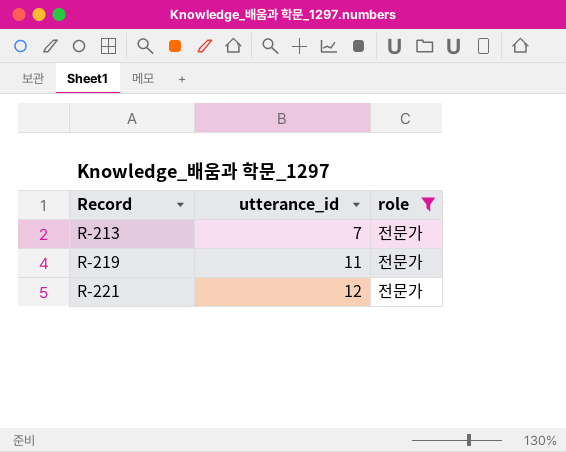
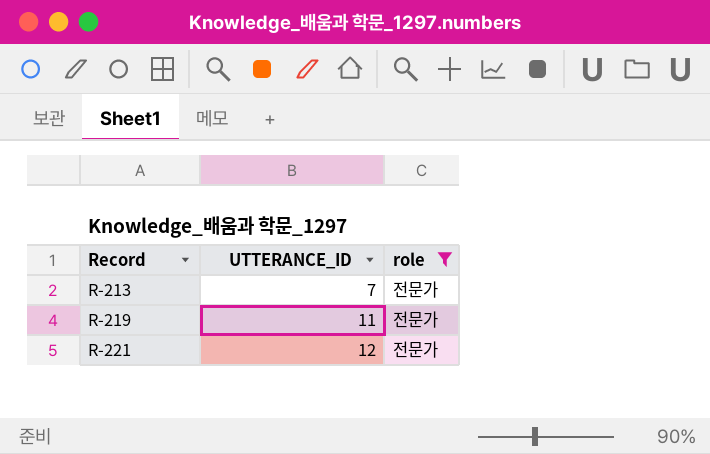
column name: utterance_id -> UTTERANCE_ID

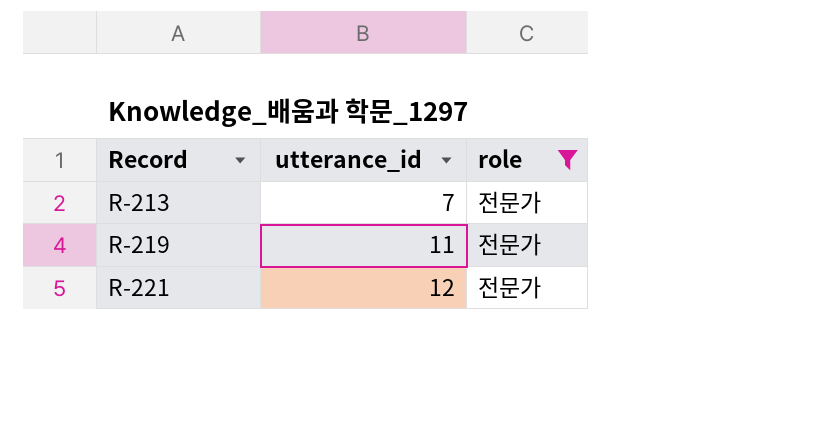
column name: UTTERANCE_ID -> utterance_id

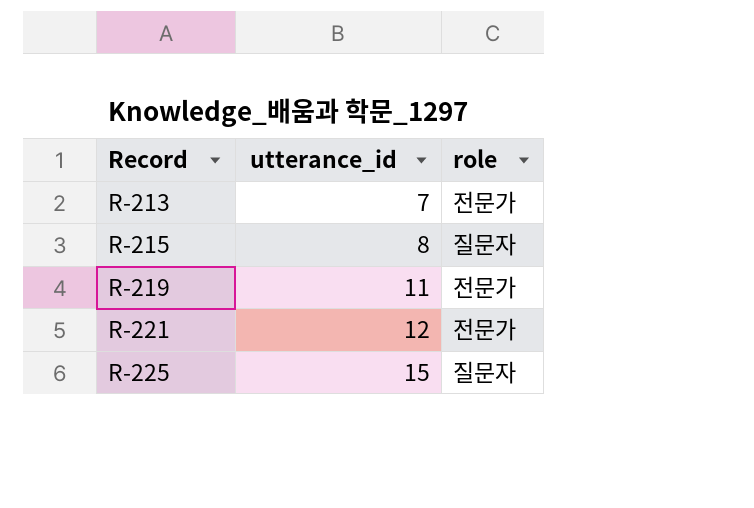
filter: role = 전문가 -> none

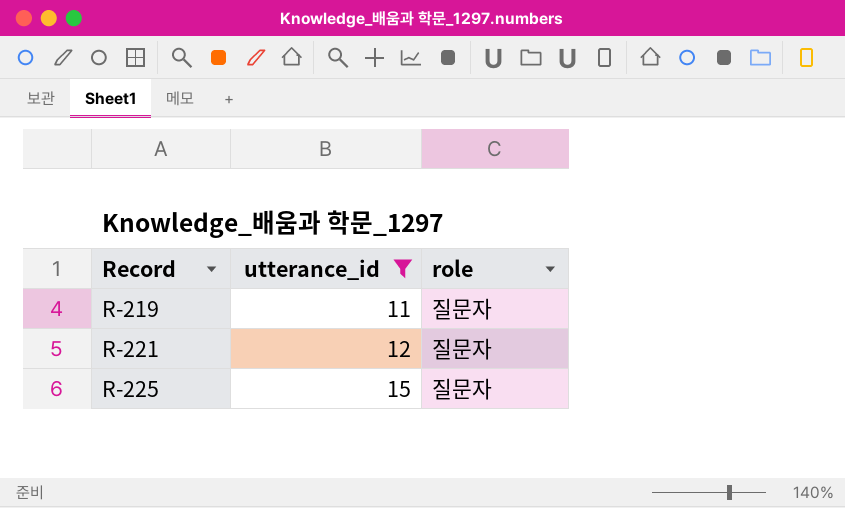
filter: none -> utterance_id >= 11
R-219 | role: 전문가 -> 질문자
R-221 | role: 전문가 -> 질문자

